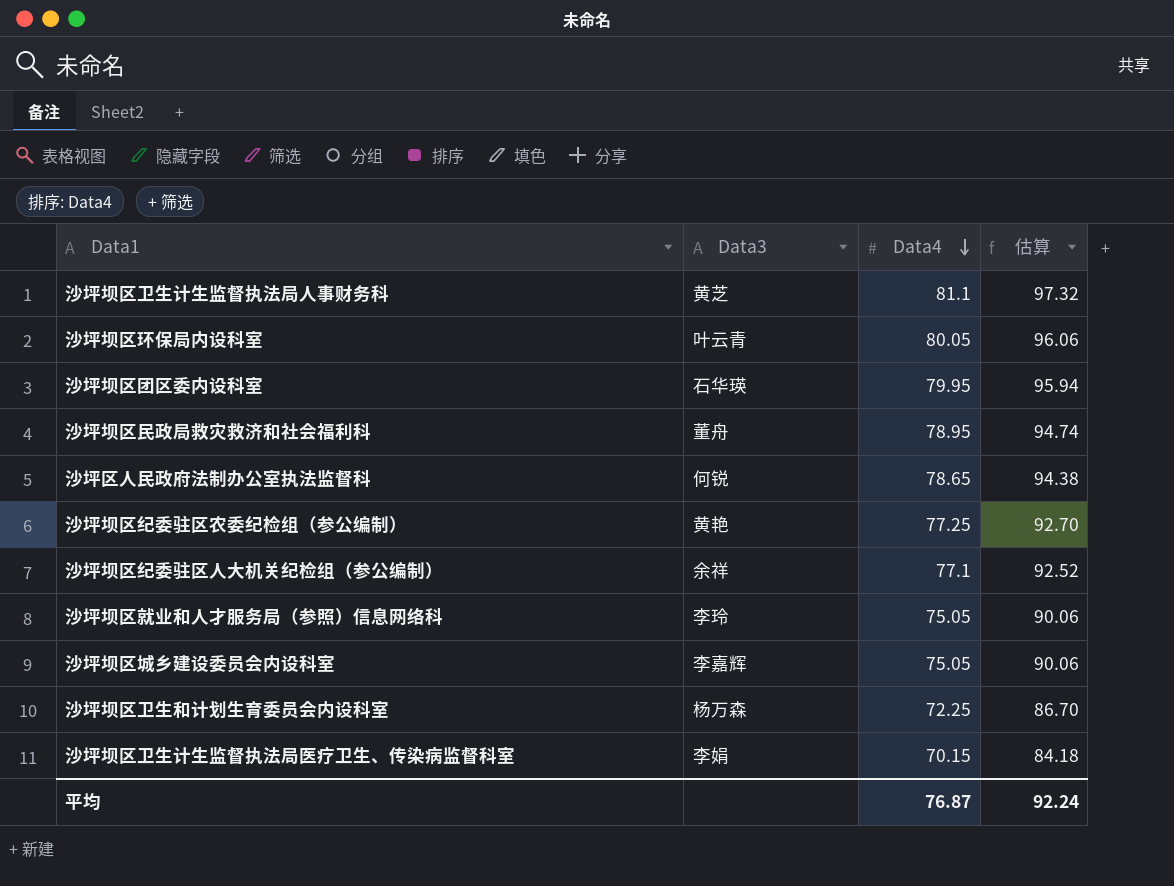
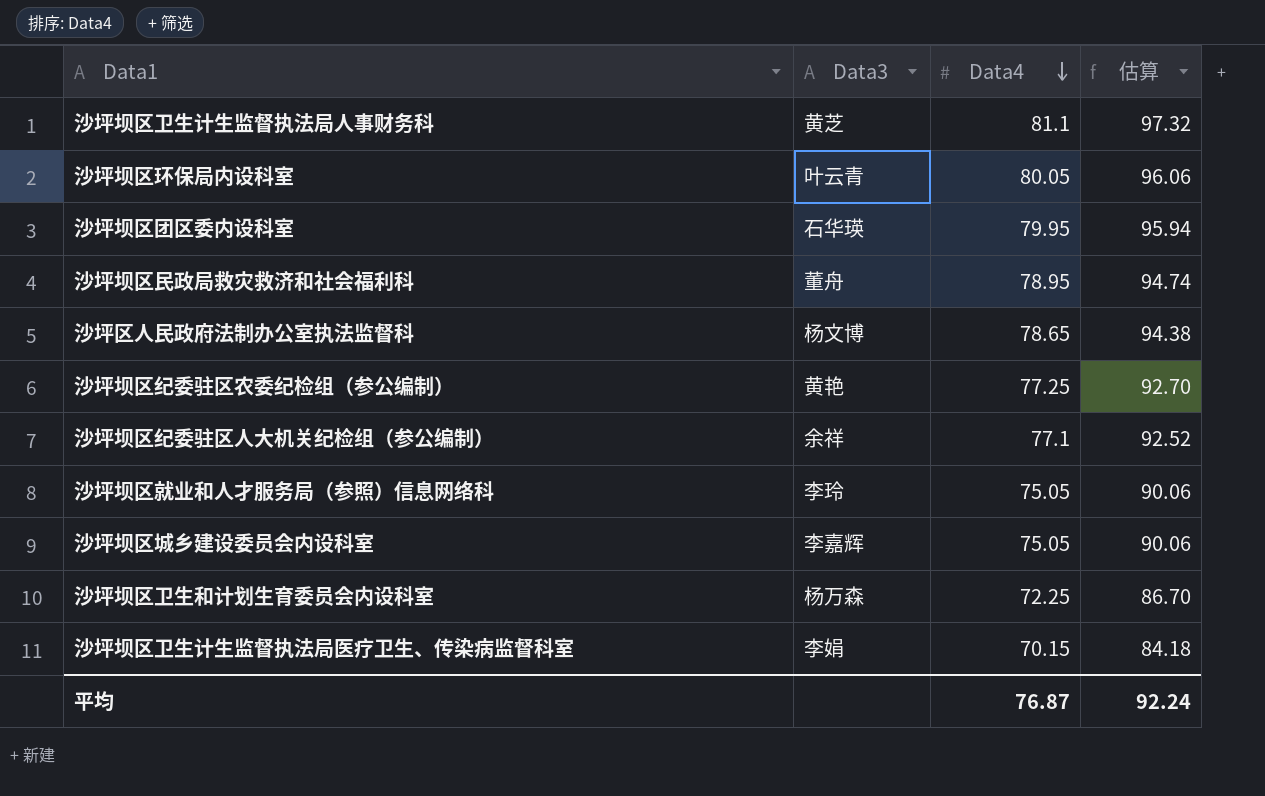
沙坪区人民政府法制办公室执法监督科 | Data3: 何锐 -> 杨文博

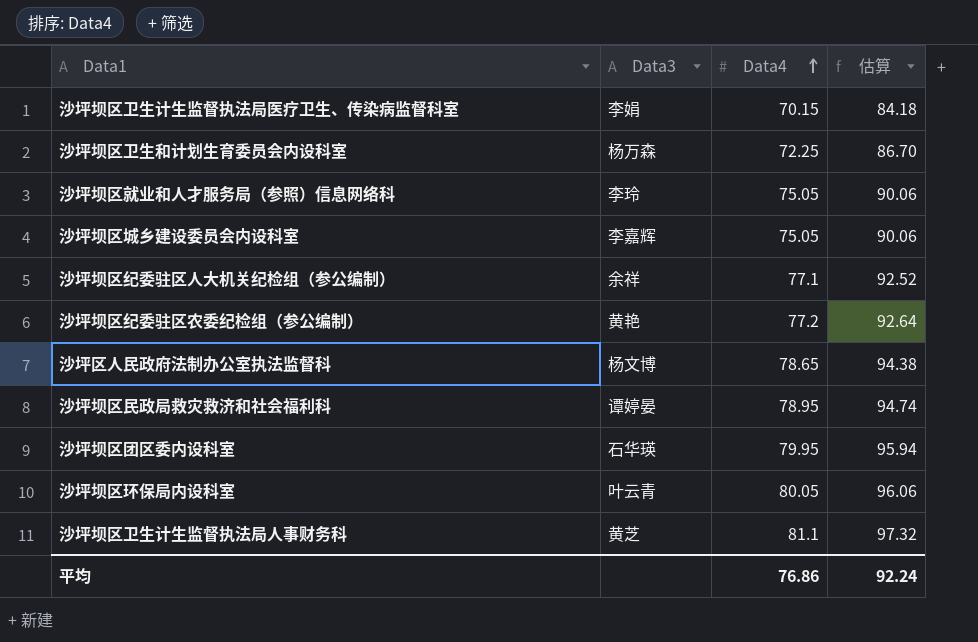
row order: Data4 descending -> Data4 ascending
沙坪坝区纪委驻区农委纪检组（参公编制） | Data4: 77.25 -> 77.2
沙坪坝区纪委驻区农委纪检组（参公编制） | 估算: 92.70 -> 92.64
沙坪坝区民政局救灾救济和社会福利科 | Data3: 董舟 -> 谭婷晏
平均 | Data4: 76.87 -> 76.86

